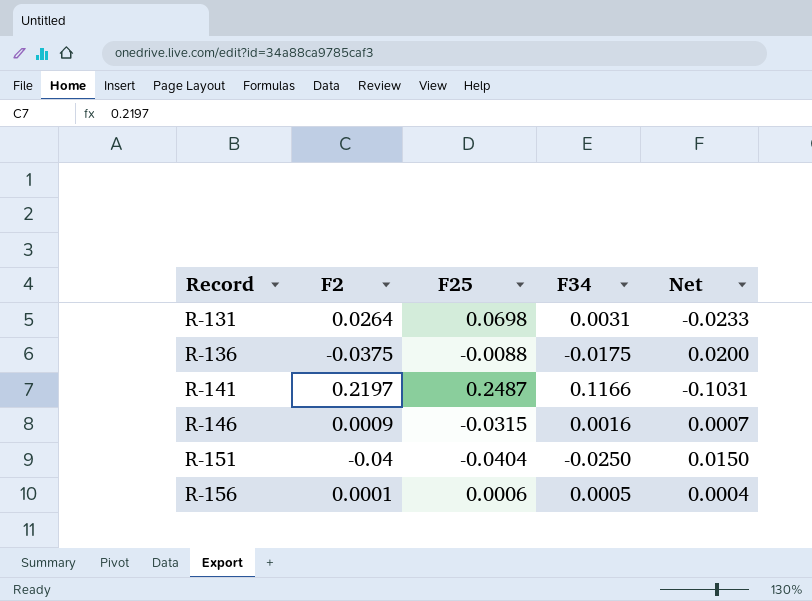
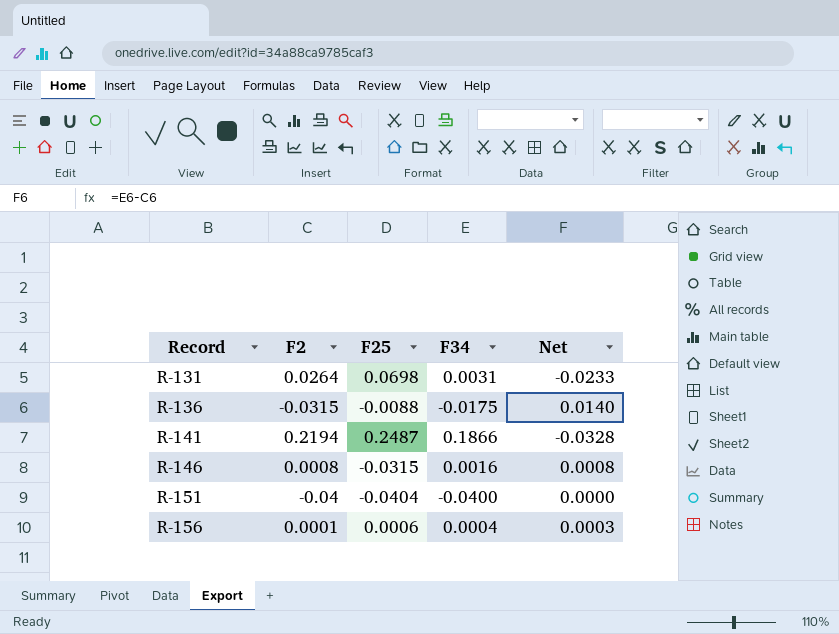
R-136 | F2: -0.0375 -> -0.0315
R-136 | Net: 0.0200 -> 0.0140
R-141 | F2: 0.2197 -> 0.2194
R-141 | F34: 0.1166 -> 0.1866
R-141 | Net: -0.1031 -> -0.0328
R-146 | F2: 0.0009 -> 0.0008
R-146 | Net: 0.0007 -> 0.0008
R-151 | F34: -0.0250 -> -0.0400
R-151 | Net: 0.0150 -> 0.0000
R-156 | F34: 0.0005 -> 0.0004
R-156 | Net: 0.0004 -> 0.0003

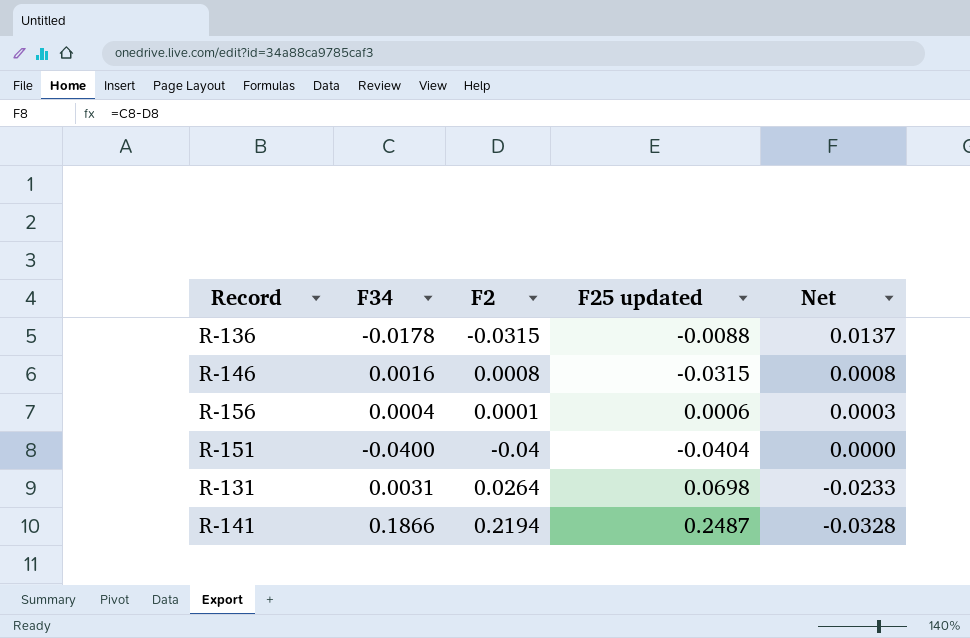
row order: Record ascending -> Net descending
column F34 | position: 4 -> 2
column name: F25 -> F25 updated
R-136 | F34: -0.0175 -> -0.0178
R-136 | Net: 0.0140 -> 0.0137

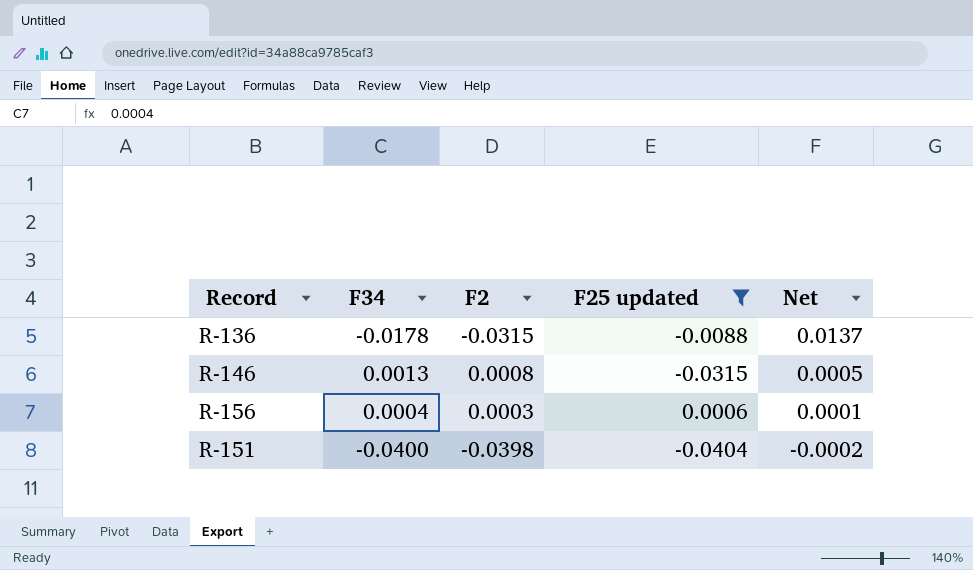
filter: none -> F25 updated <= 0.0006
R-146 | F34: 0.0016 -> 0.0013
R-146 | Net: 0.0008 -> 0.0005
R-156 | F2: 0.0001 -> 0.0003
R-156 | Net: 0.0003 -> 0.0001
R-151 | F2: -0.04 -> -0.0398
R-151 | Net: 0.0000 -> -0.0002

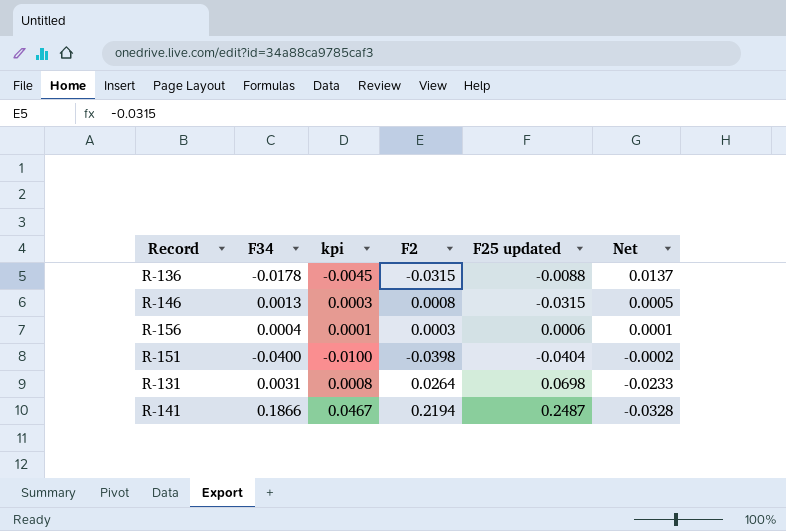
filter: F25 updated <= 0.0006 -> none
column kpi | formula: none -> [F34] * 0.25

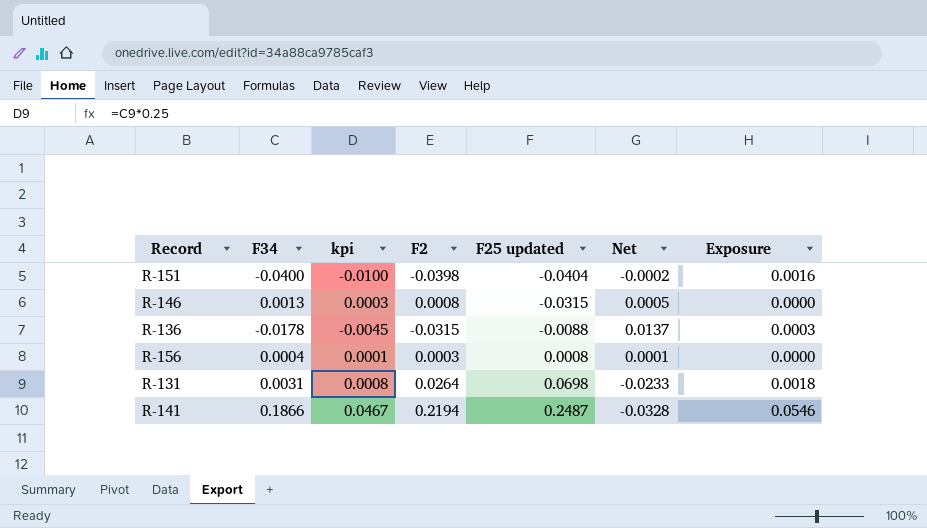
row order: Net descending -> F25 updated ascending
column Exposure | formula: none -> [F2] * [F25 updated]
R-156 | F25 updated: 0.0006 -> 0.0008

